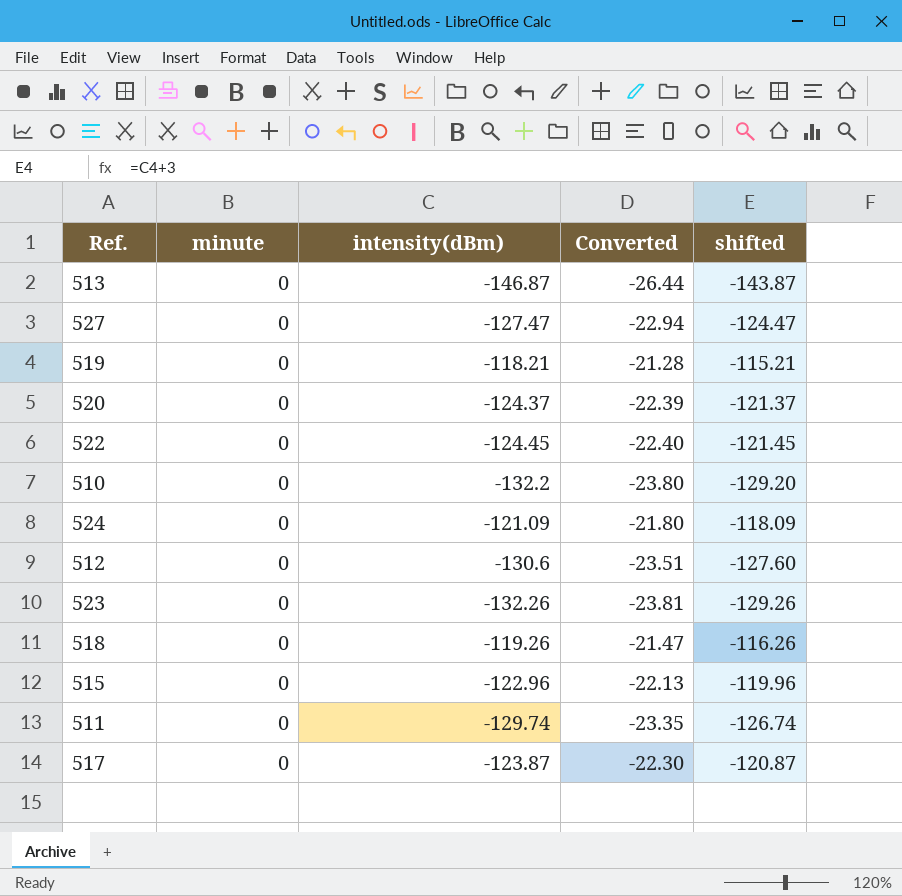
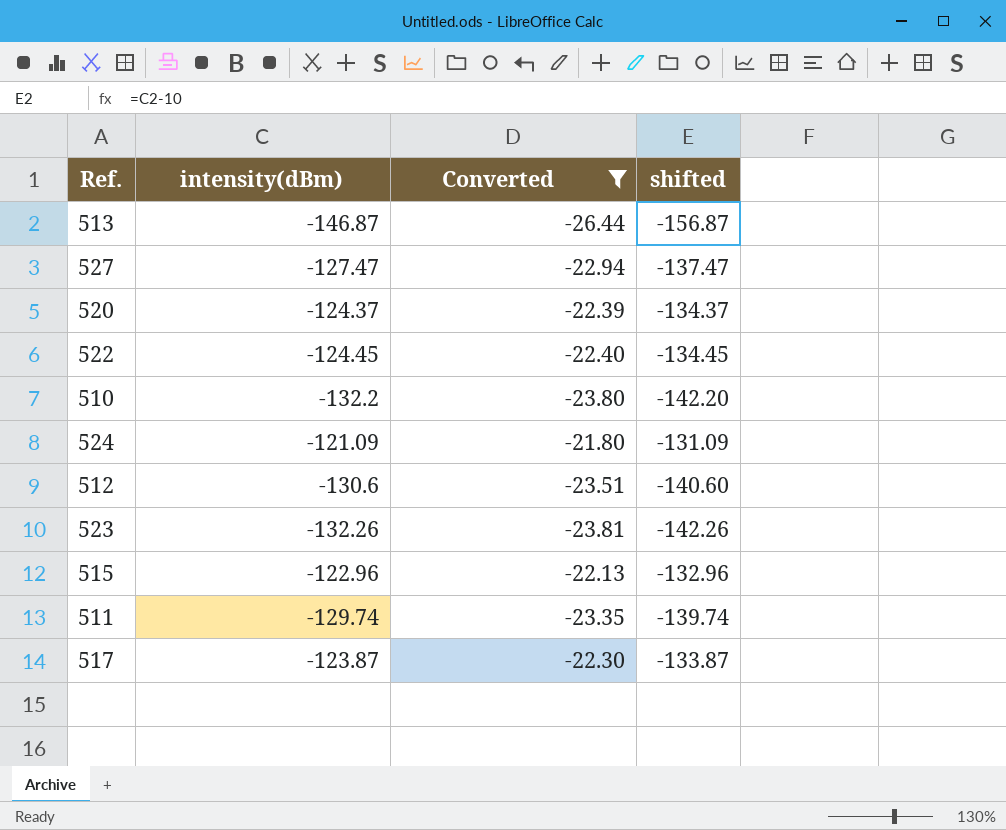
filter: none -> Converted <= -21.80
column minute | position: 2 -> none
column shifted | formula: [intensity(dBm)] + 3 -> [intensity(dBm)] - 10

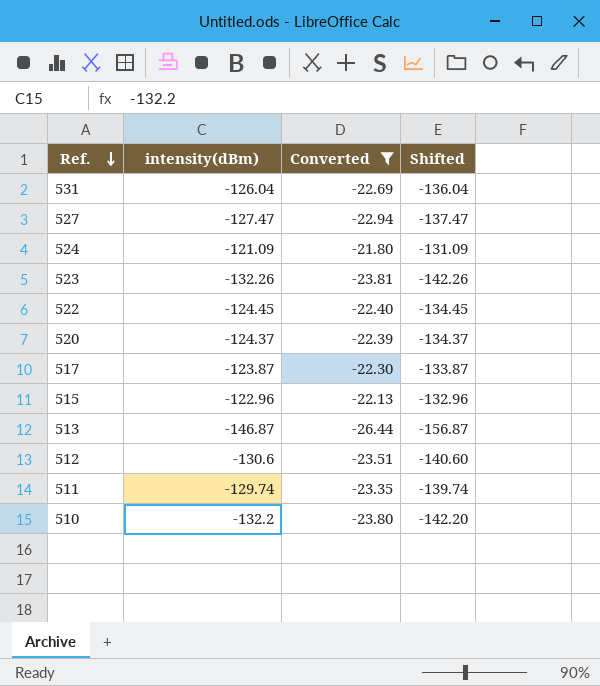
row order: none -> Ref. descending
column name: shifted -> Shifted
row 531: none -> -126.04 | -22.69 | -136.04

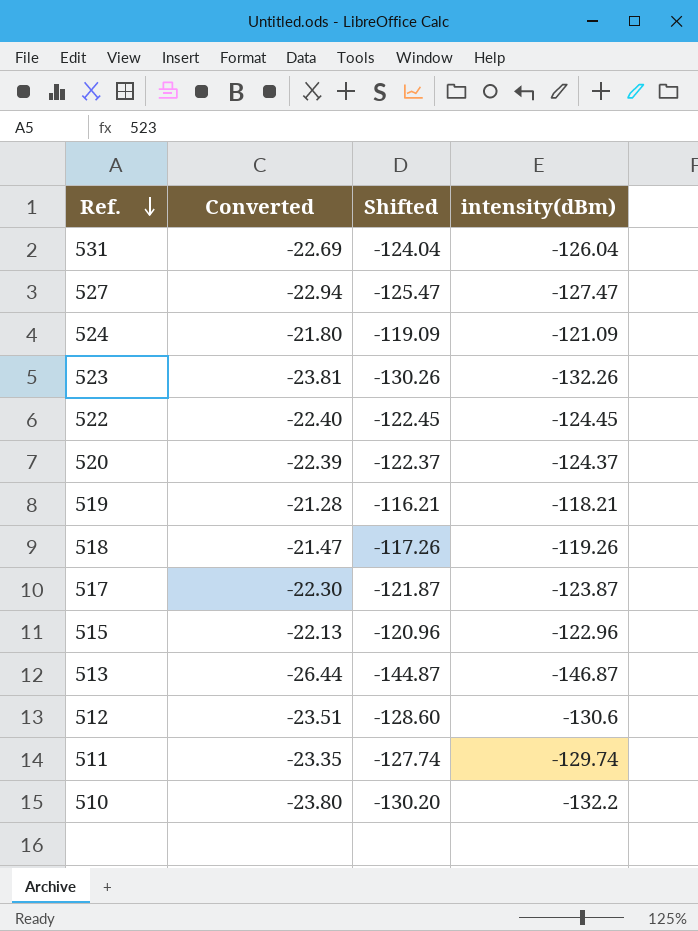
filter: Converted <= -21.80 -> none
column Shifted | formula: [intensity(dBm)] - 10 -> [intensity(dBm)] + 2
column intensity(dBm) | position: 2 -> 4

